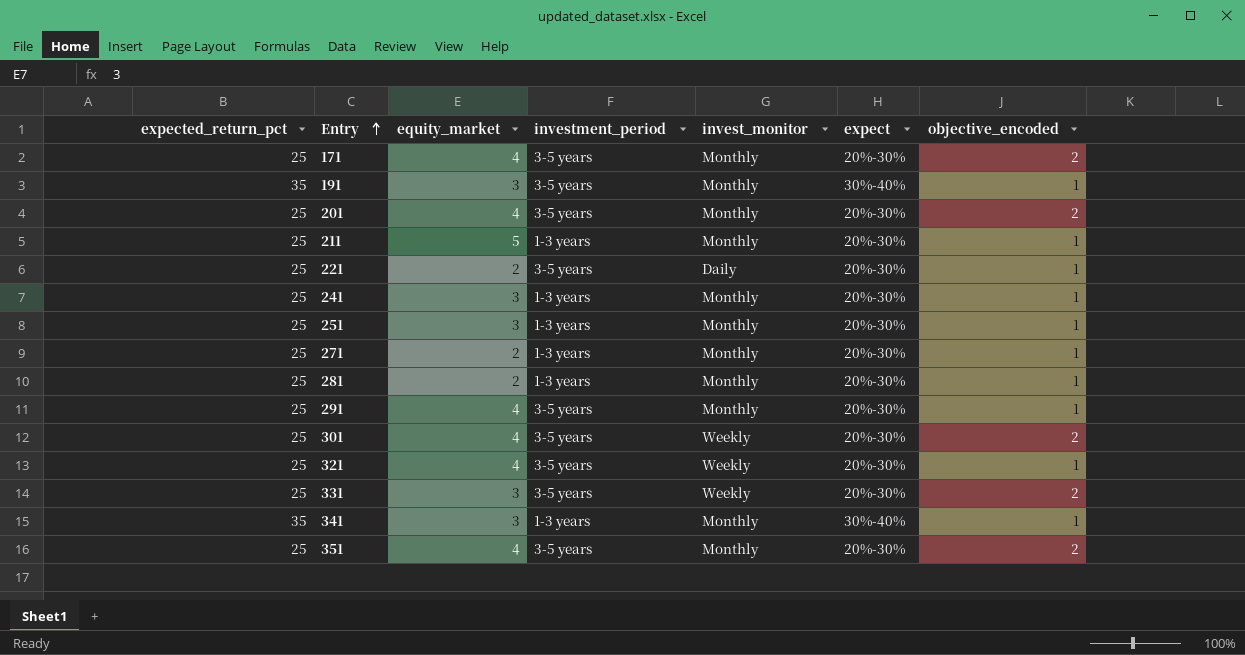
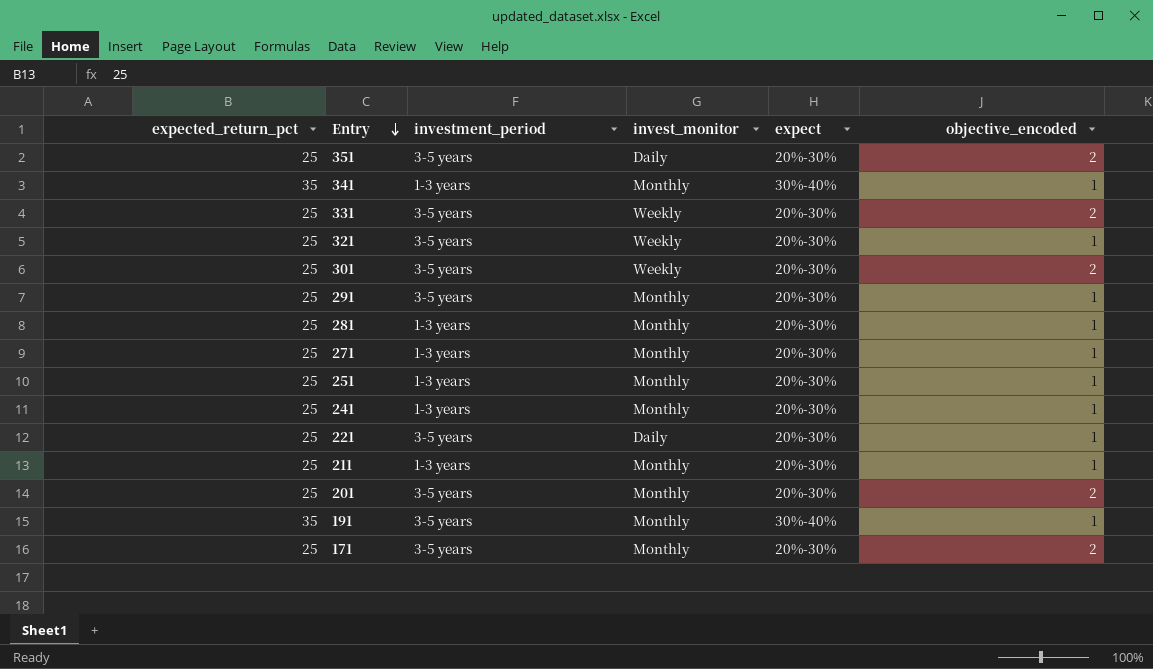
row order: Entry ascending -> Entry descending
column equity_market | position: 3 -> none
351 | invest_monitor: Monthly -> Daily

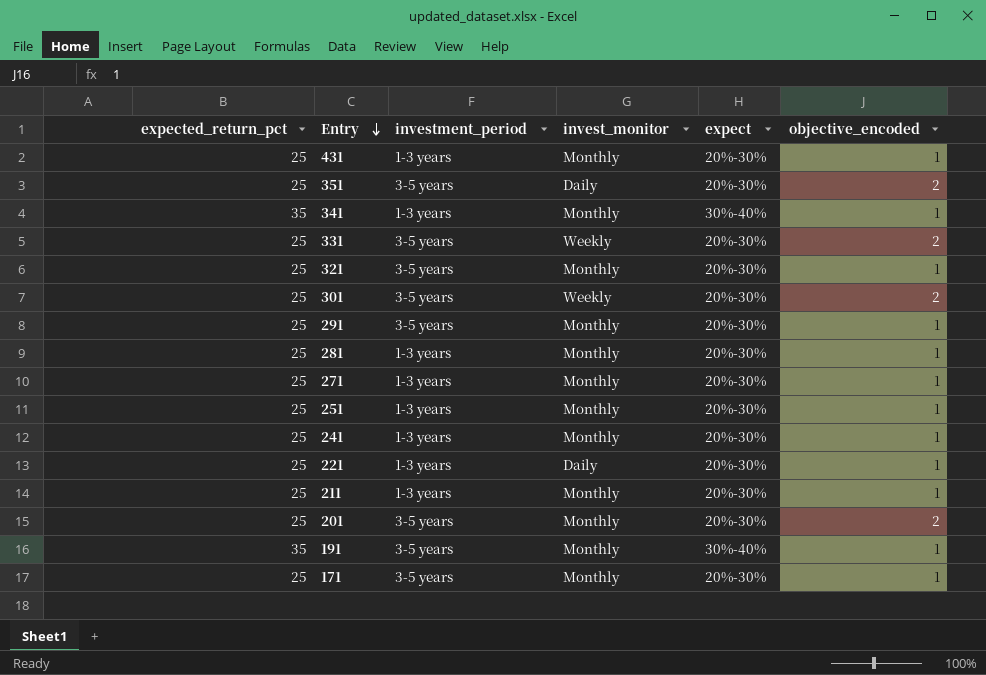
row 431: none -> 25 | 1-3 years | Monthly | 20%-30% | 1
321 | invest_monitor: Weekly -> Monthly
221 | investment_period: 3-5 years -> 1-3 years
171 | objective_encoded: 2 -> 1

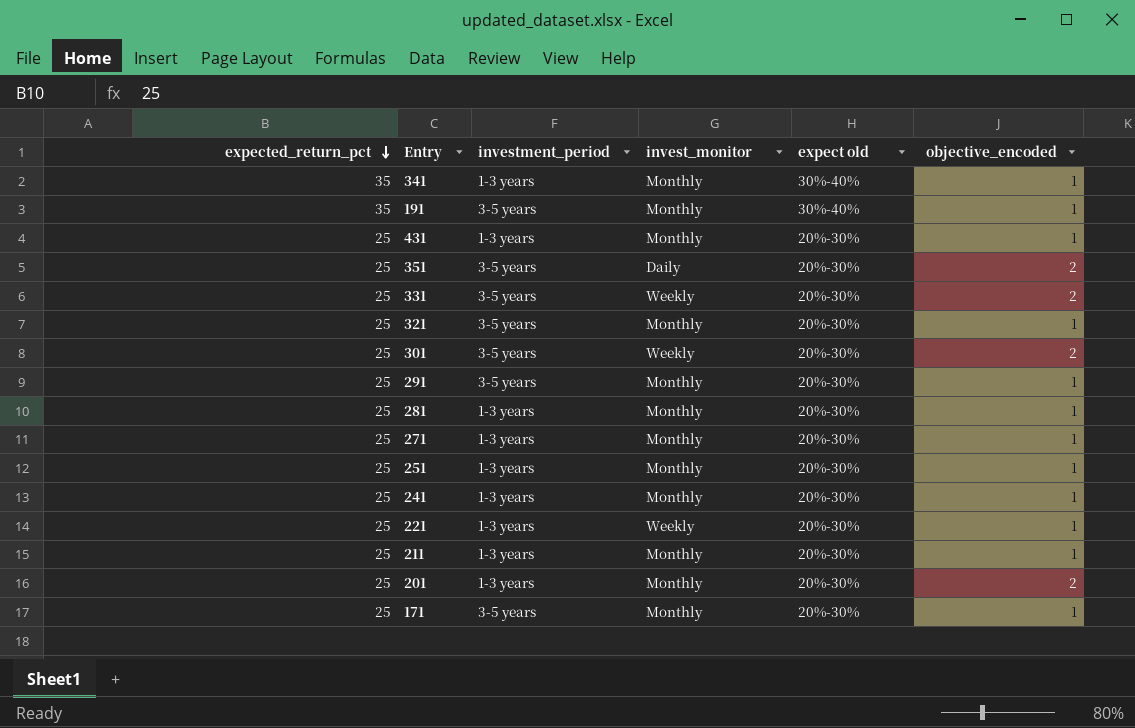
row order: Entry descending -> expected_return_pct descending
column name: expect -> expect old
221 | invest_monitor: Daily -> Weekly
201 | investment_period: 3-5 years -> 1-3 years

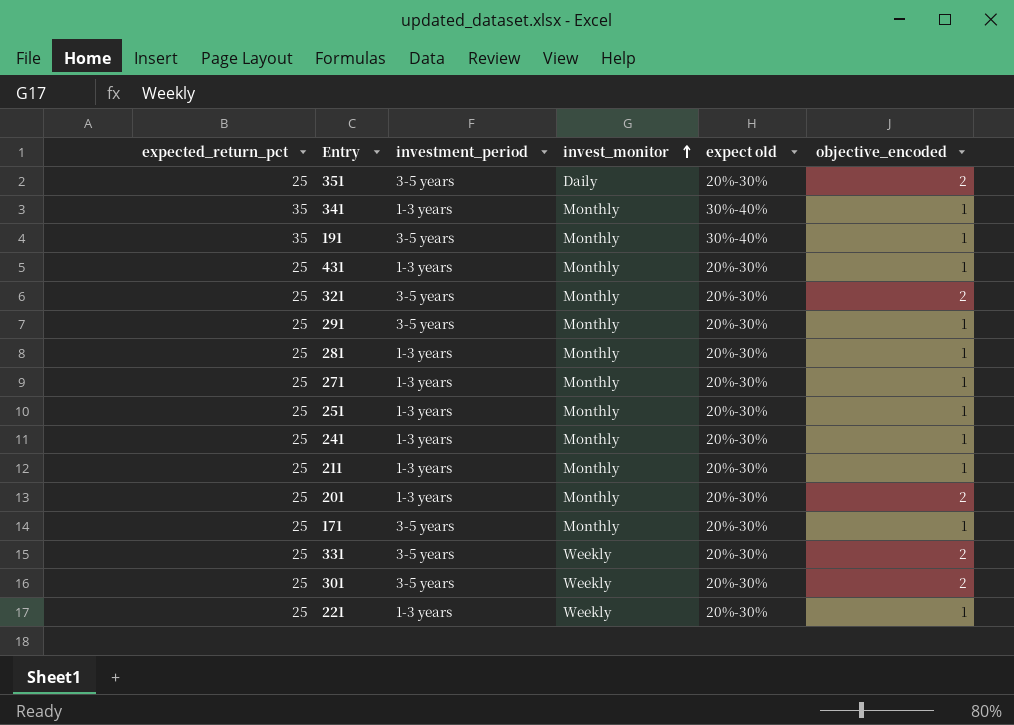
row order: expected_return_pct descending -> invest_monitor ascending
321 | objective_encoded: 1 -> 2

